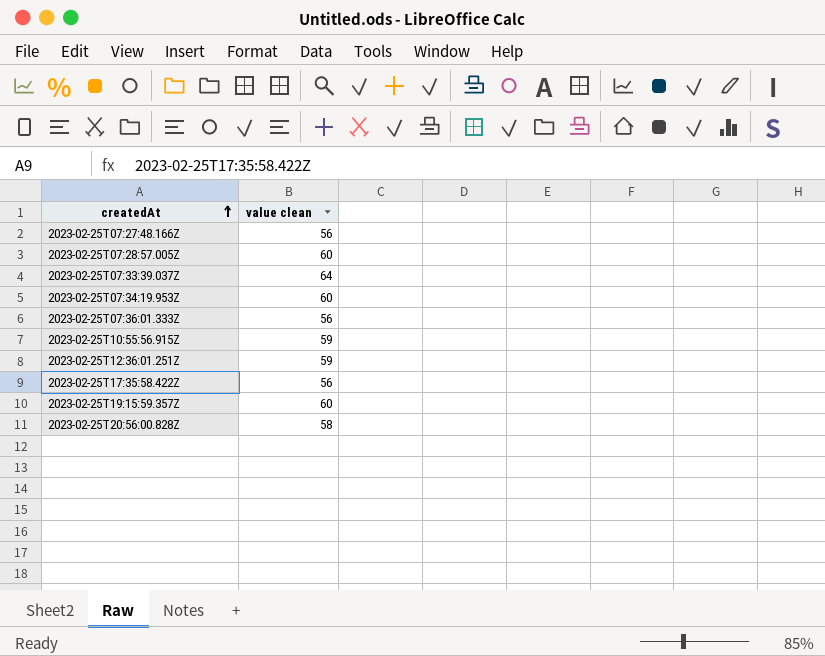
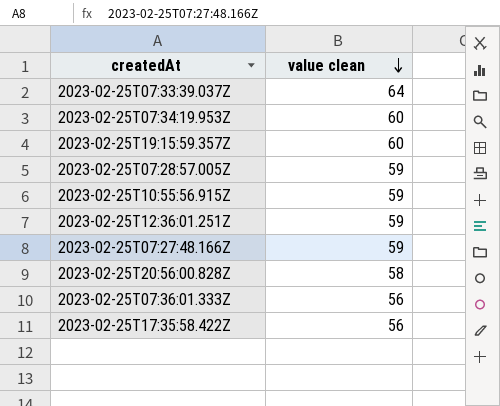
row order: createdAt ascending -> value clean descending
2023-02-25T07:28:57.005Z | value clean: 60 -> 59
2023-02-25T07:27:48.166Z | value clean: 56 -> 59

